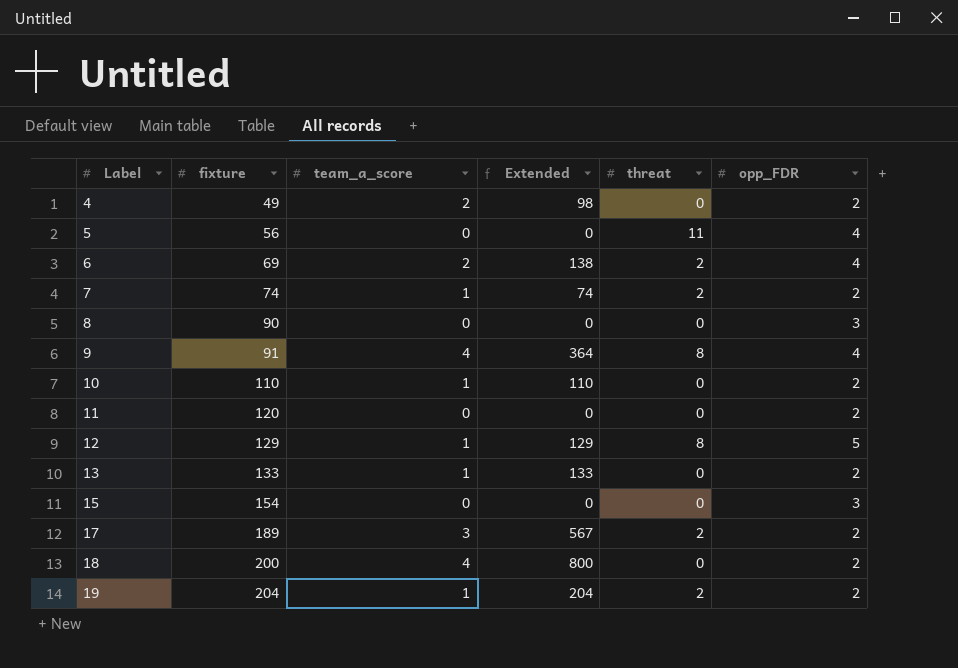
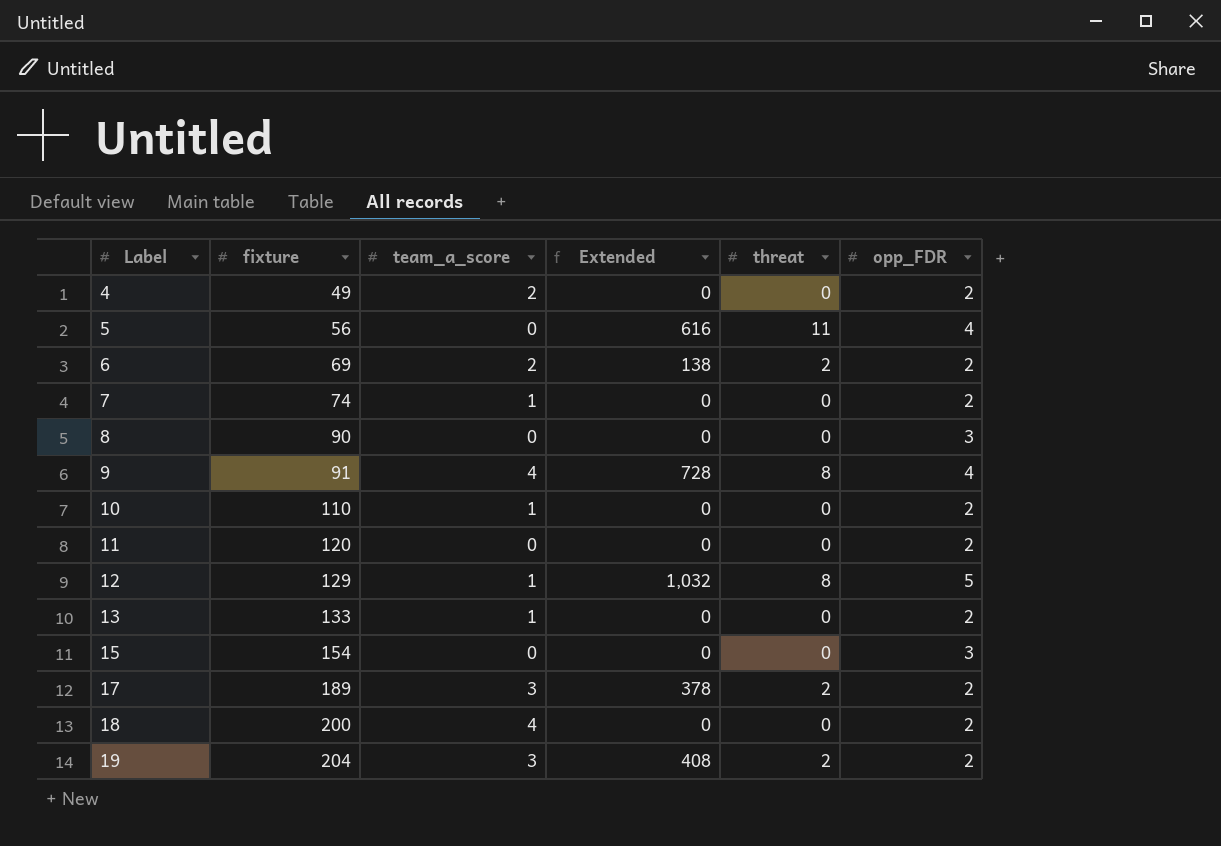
column Extended | formula: [fixture] * [team_a_score] -> [fixture] * [threat]
6 | opp_FDR: 4 -> 2
7 | threat: 2 -> 0
19 | team_a_score: 1 -> 3

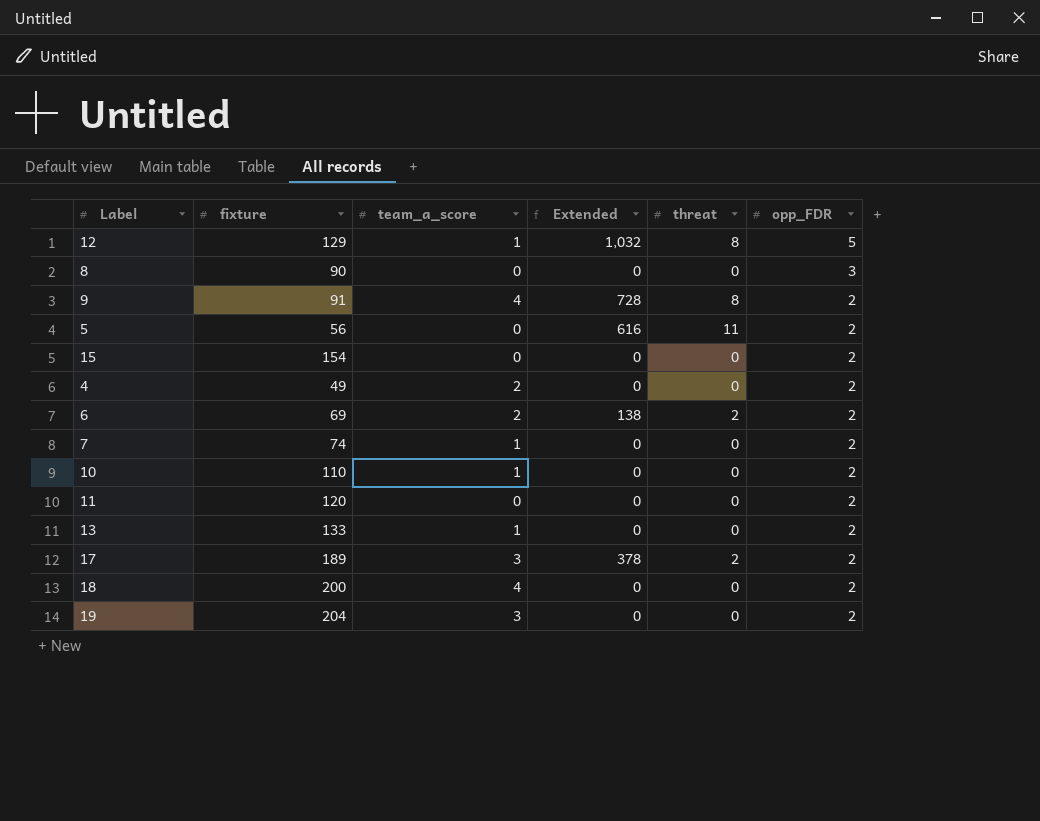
row order: Label ascending -> opp_FDR descending
9 | opp_FDR: 4 -> 2
5 | opp_FDR: 4 -> 2
15 | opp_FDR: 3 -> 2
19 | Extended: 408 -> 0
19 | threat: 2 -> 0

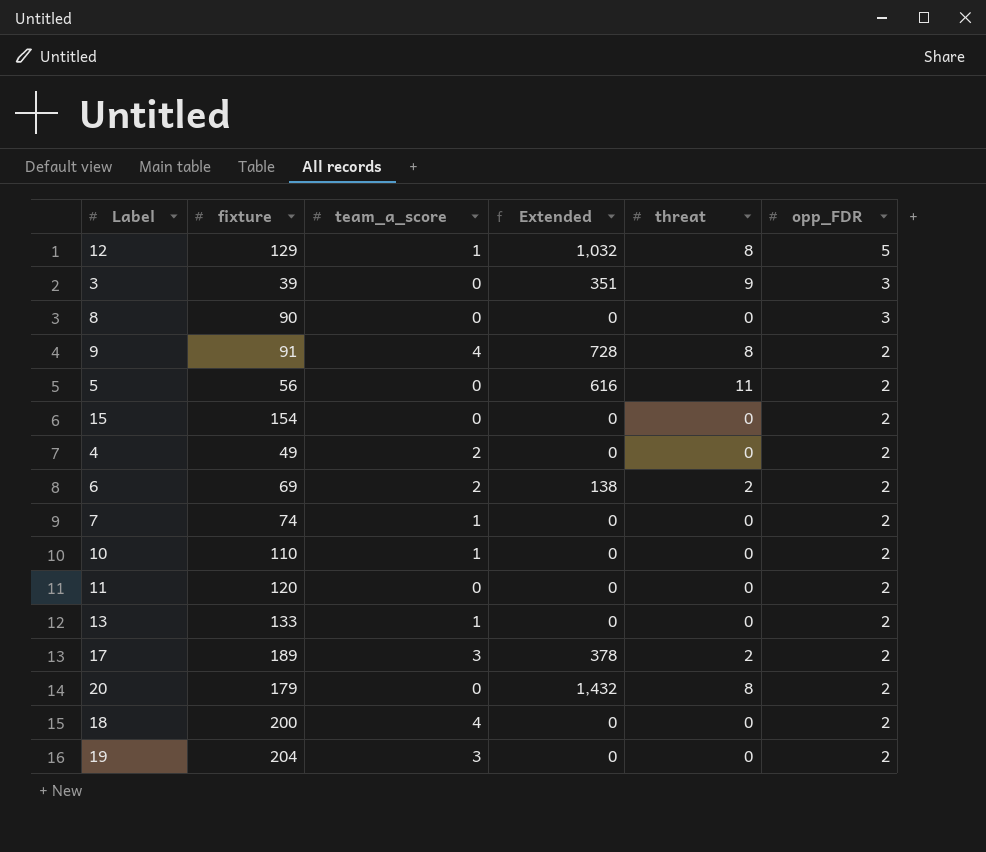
row 3: none -> 39 | 0 | 351 | 9 | 3
row 20: none -> 179 | 0 | 1,432 | 8 | 2

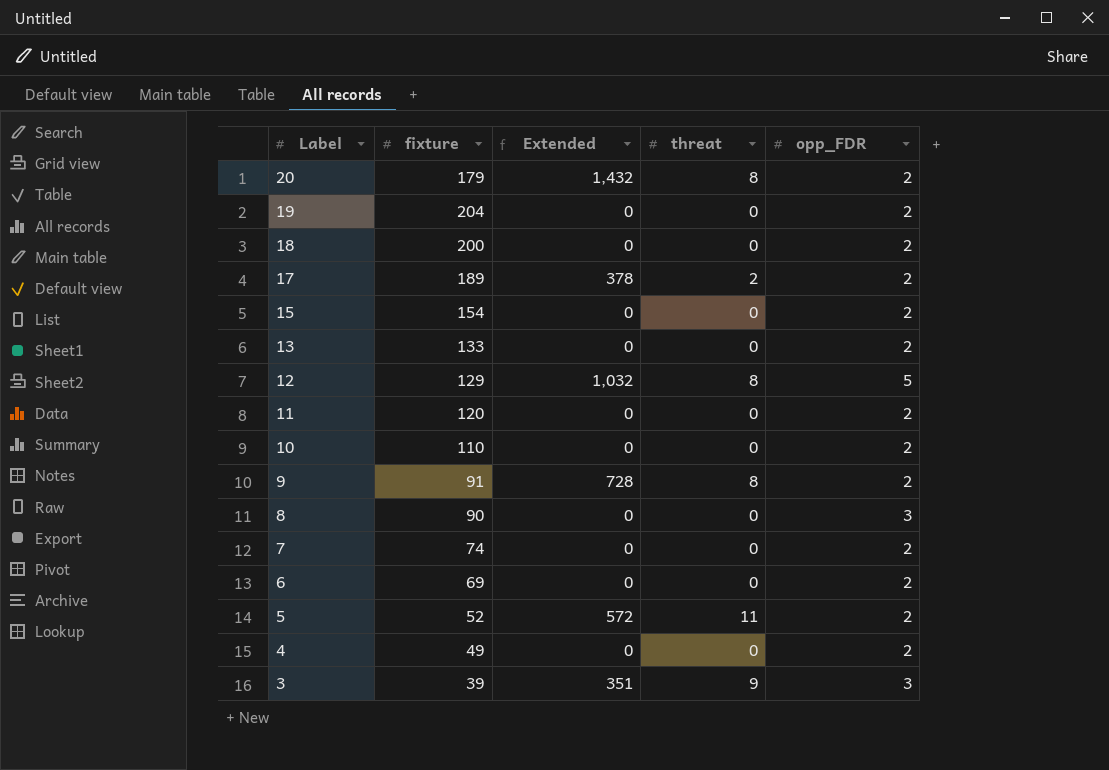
row order: opp_FDR descending -> Label descending
column team_a_score | position: 3 -> none
6 | Extended: 138 -> 0
6 | threat: 2 -> 0
5 | fixture: 56 -> 52
5 | Extended: 616 -> 572

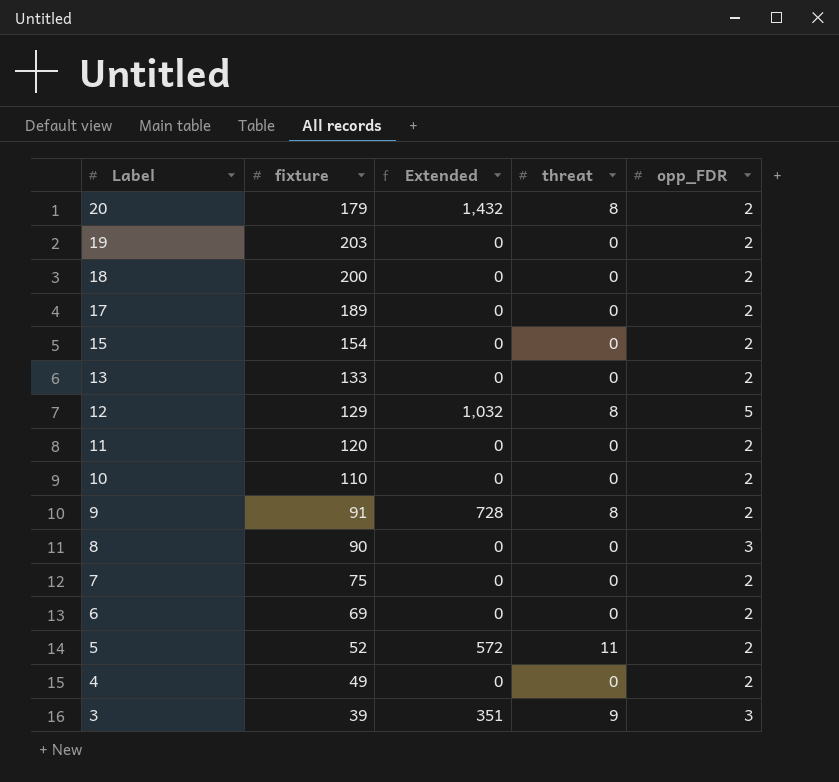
19 | fixture: 204 -> 203
17 | Extended: 378 -> 0
17 | threat: 2 -> 0
7 | fixture: 74 -> 75

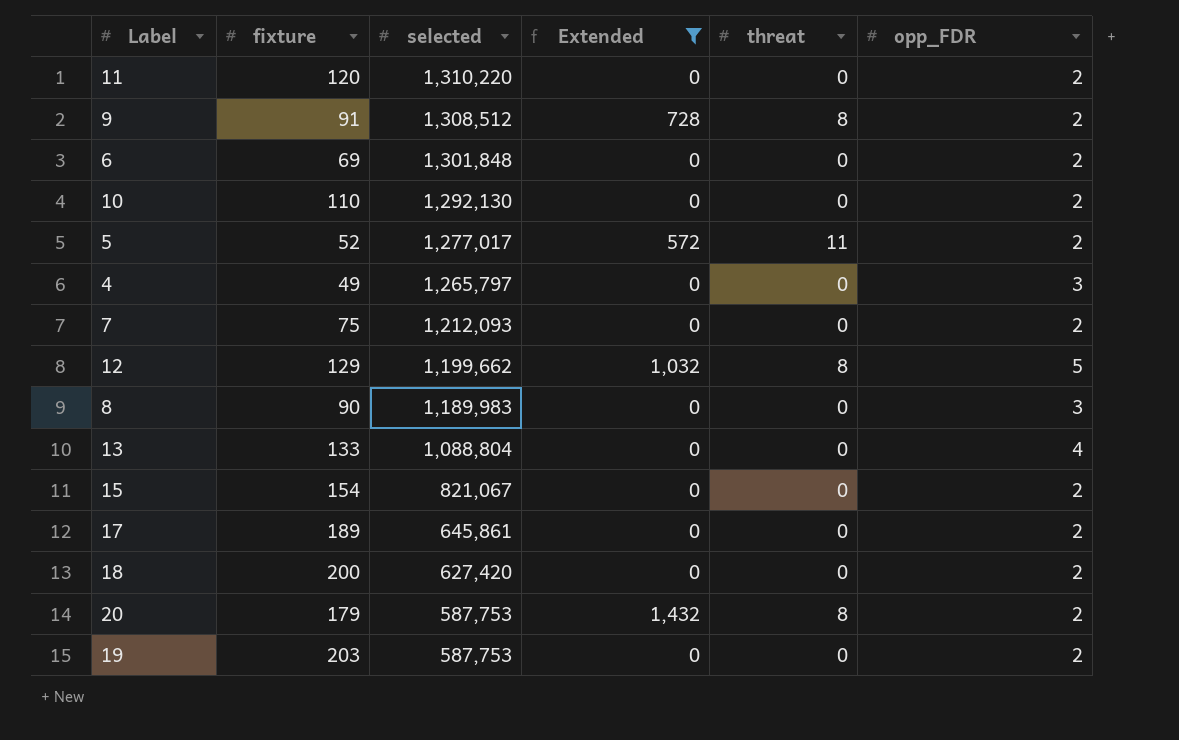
filter: none -> Extended != 351
row order: Label descending -> selected descending
column selected | position: none -> 3
4 | opp_FDR: 2 -> 3
13 | opp_FDR: 2 -> 4

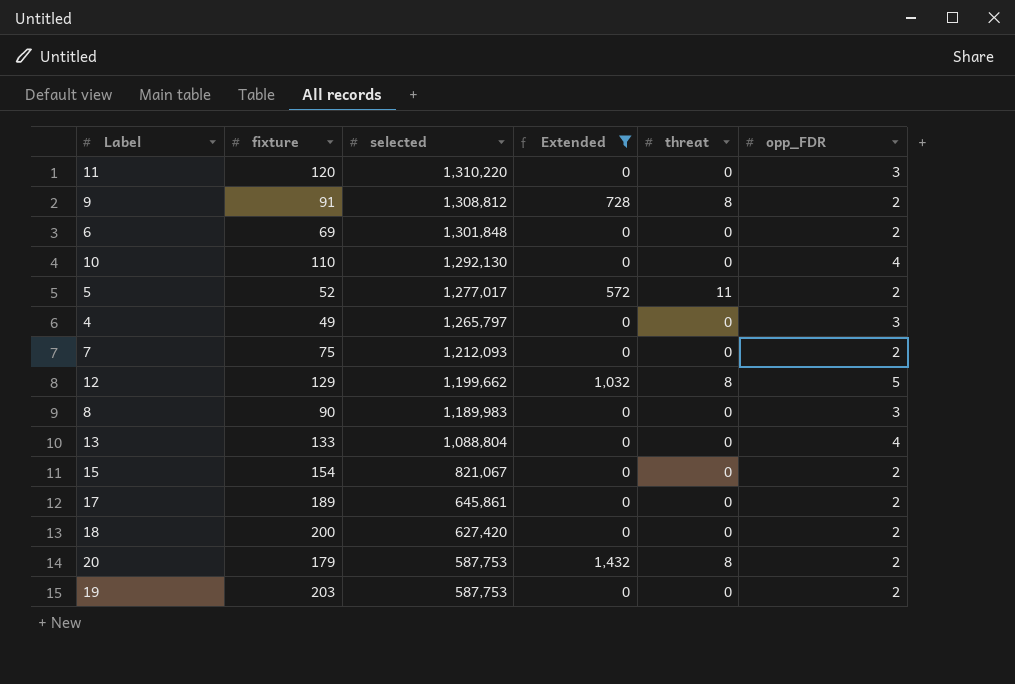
11 | opp_FDR: 2 -> 3
9 | selected: 1,308,512 -> 1,308,812
10 | opp_FDR: 2 -> 4

